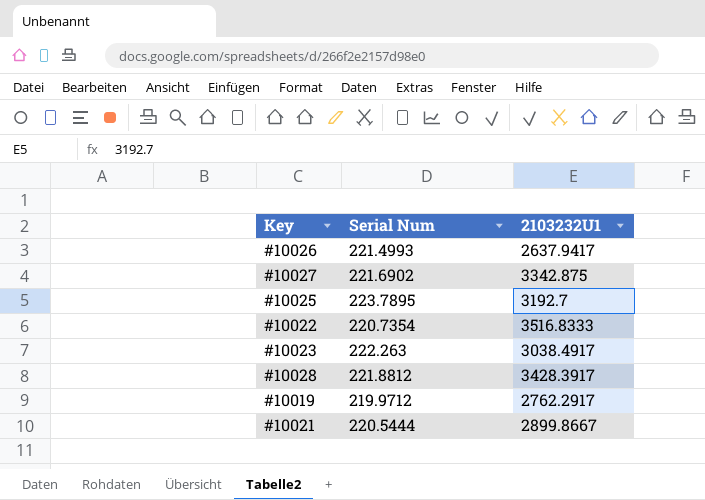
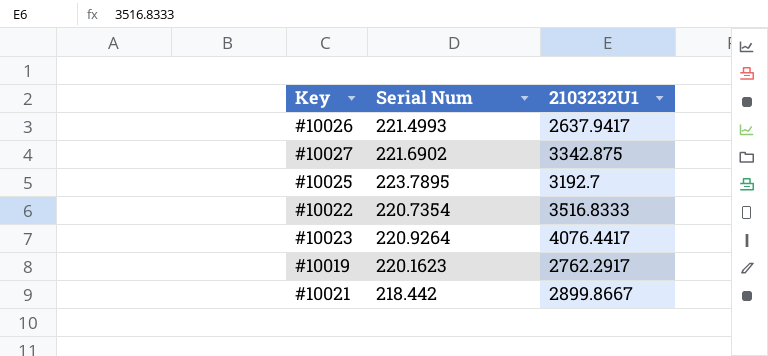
row #10028: 221.8812 | 3428.3917 -> none
#10023 | Serial Num: 222.263 -> 220.9264
#10023 | 2103232U1: 3038.4917 -> 4076.4417
#10019 | Serial Num: 219.9712 -> 220.1623
#10021 | Serial Num: 220.5444 -> 218.442

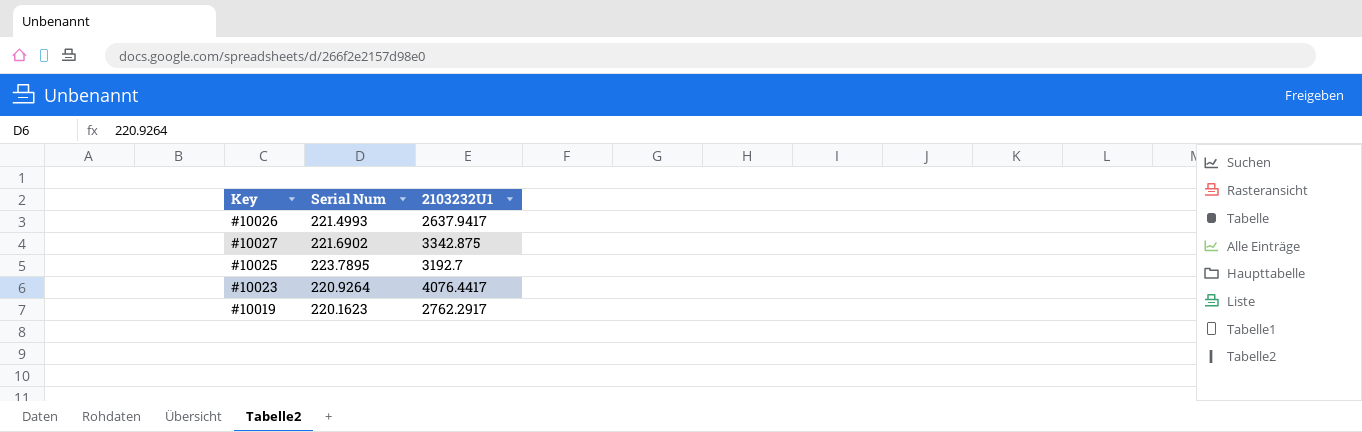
row #10022: 220.7354 | 3516.8333 -> none
row #10021: 218.442 | 2899.8667 -> none

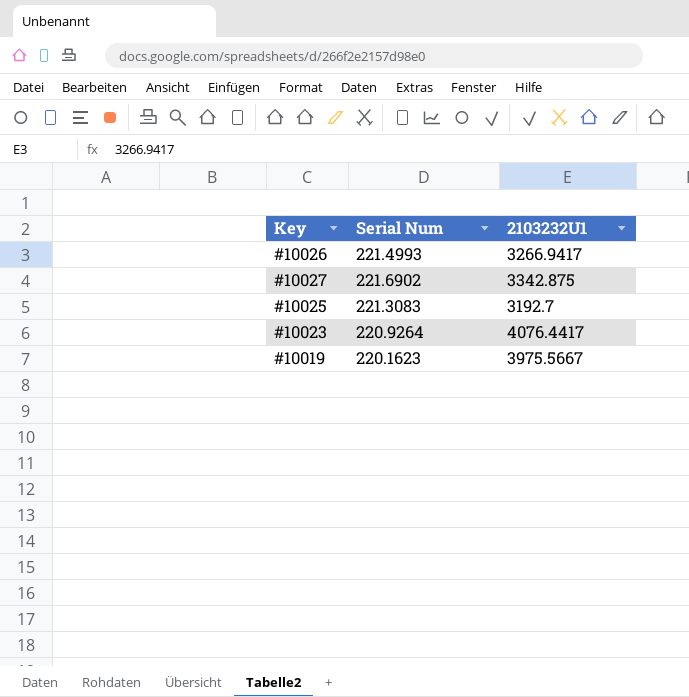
#10026 | 2103232U1: 2637.9417 -> 3266.9417
#10025 | Serial Num: 223.7895 -> 221.3083
#10019 | 2103232U1: 2762.2917 -> 3975.5667

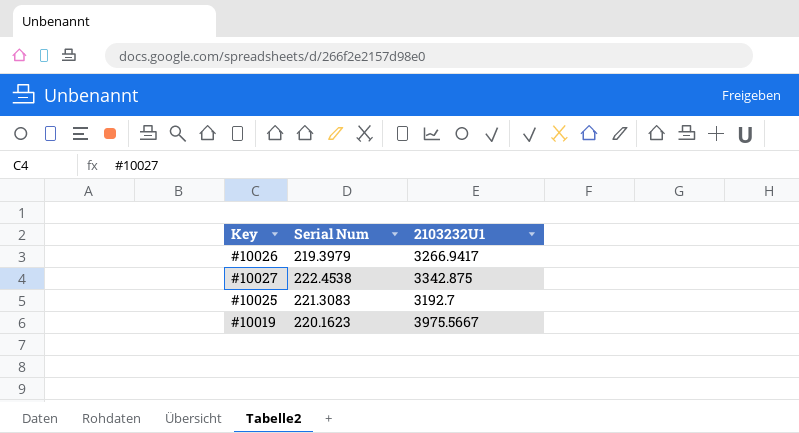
row #10023: 220.9264 | 4076.4417 -> none
#10026 | Serial Num: 221.4993 -> 219.3979
#10027 | Serial Num: 221.6902 -> 222.4538

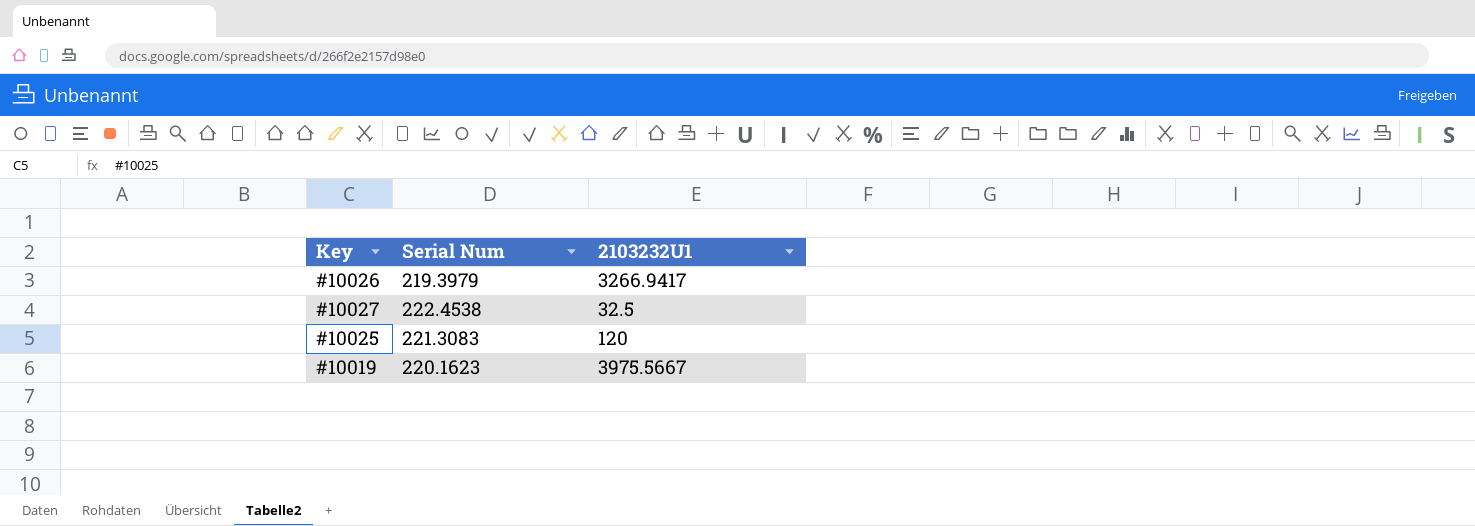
#10027 | 2103232U1: 3342.875 -> 32.5
#10025 | 2103232U1: 3192.7 -> 120

